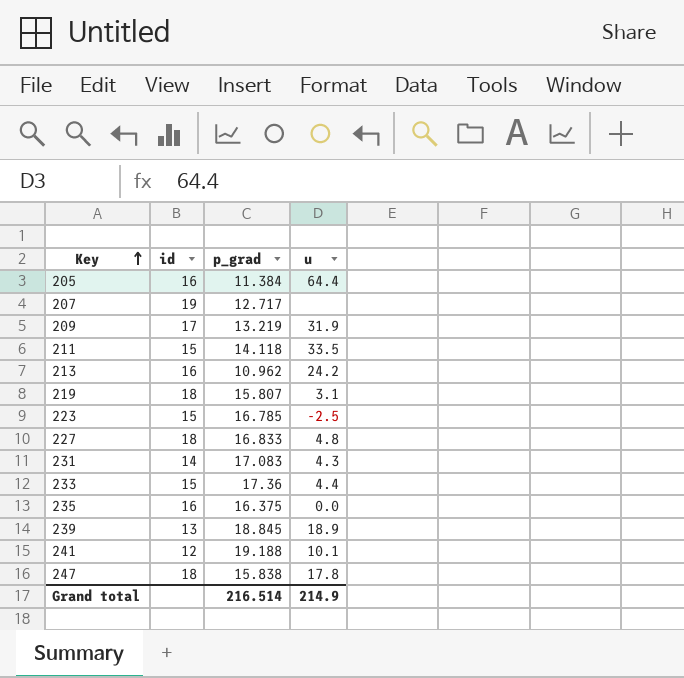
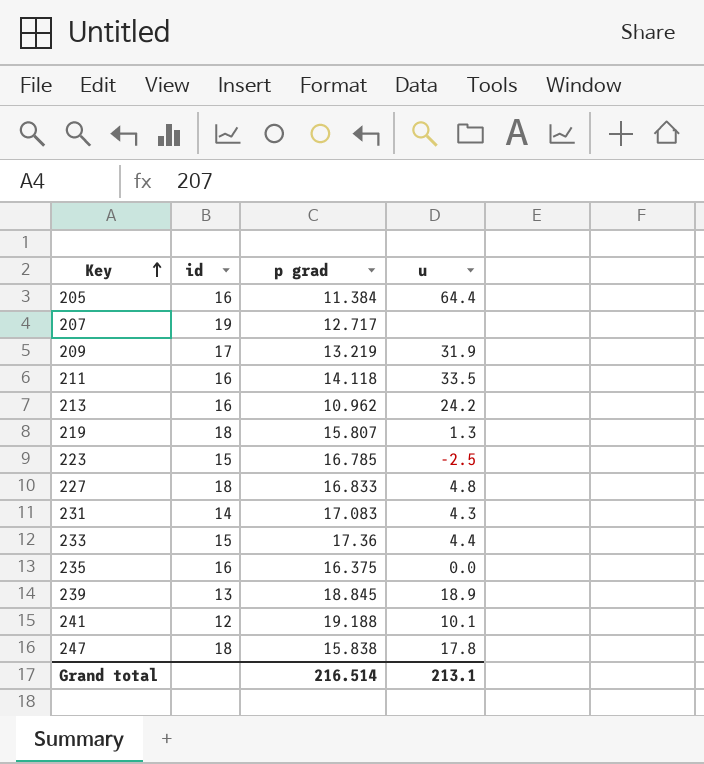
column name: p_grad -> p grad
211 | id: 15 -> 16
219 | u: 3.1 -> 1.3
Grand total | u: 214.9 -> 213.1

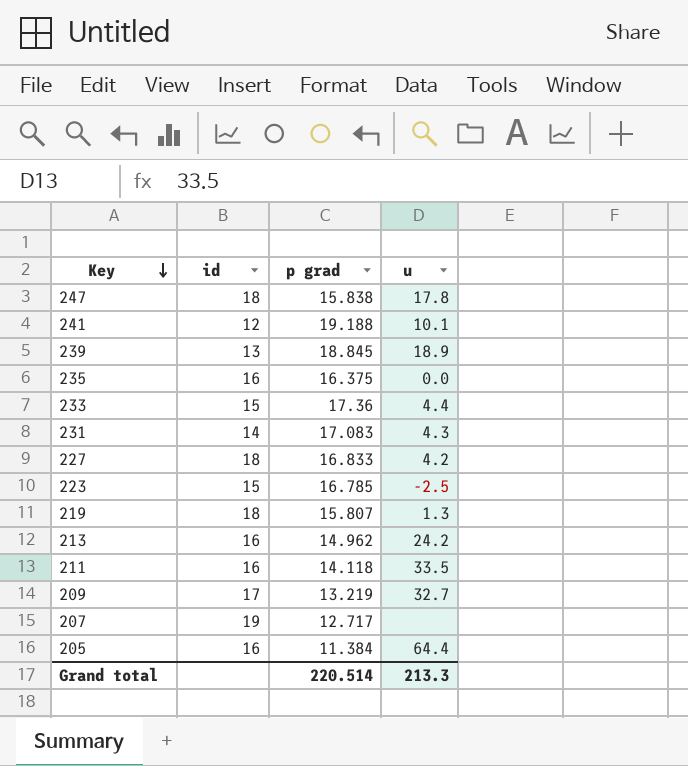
row order: Key ascending -> Key descending
227 | u: 4.8 -> 4.2
213 | p grad: 10.962 -> 14.962
209 | u: 31.9 -> 32.7
Grand total | p grad: 216.514 -> 220.514
Grand total | u: 213.1 -> 213.3

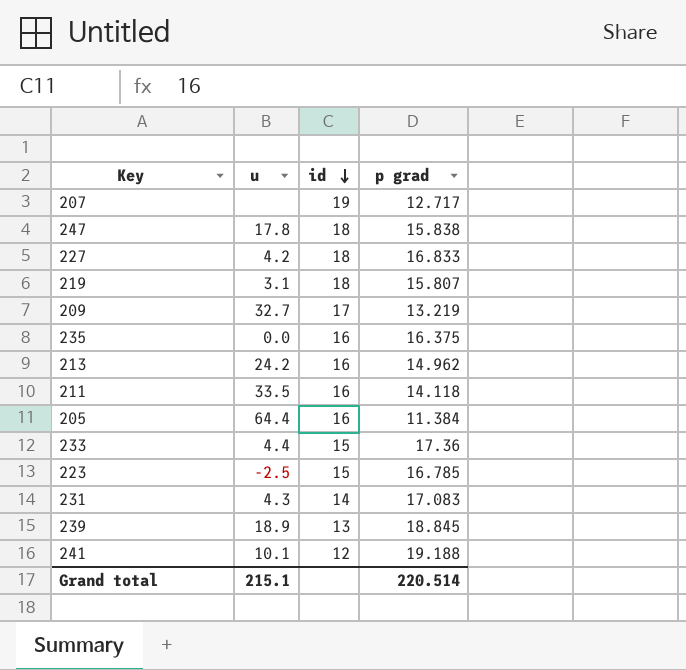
row order: Key descending -> id descending
column u | position: 4 -> 2
219 | u: 1.3 -> 3.1
Grand total | u: 213.3 -> 215.1

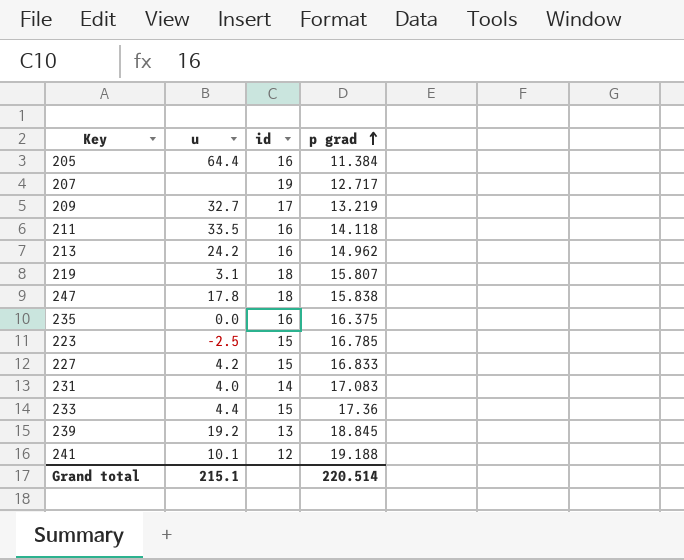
row order: id descending -> p grad ascending
227 | id: 18 -> 15
231 | u: 4.3 -> 4.0
239 | u: 18.9 -> 19.2

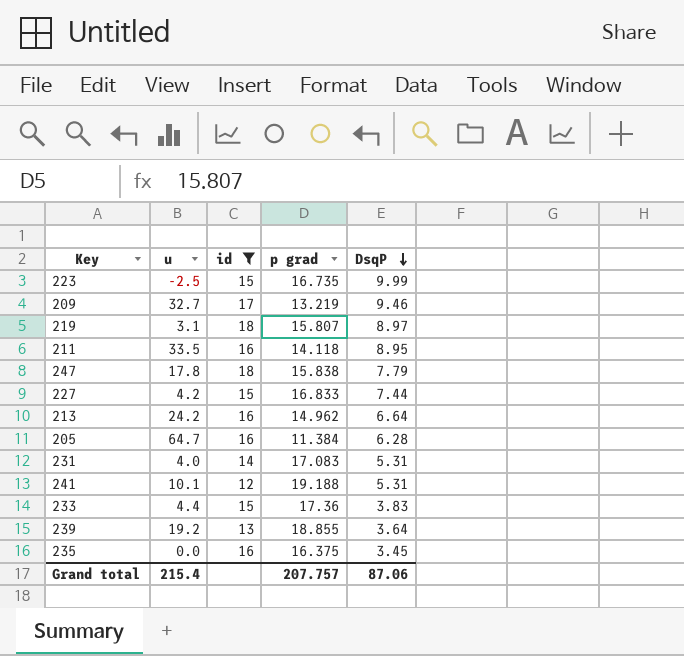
filter: none -> id != 19
row order: p grad ascending -> DsqP descending
column DsqP | position: none -> 5
223 | p grad: 16.785 -> 16.735
205 | u: 64.4 -> 64.7
239 | p grad: 18.845 -> 18.855
Grand total | u: 215.1 -> 215.4
Grand total | p grad: 220.514 -> 207.757

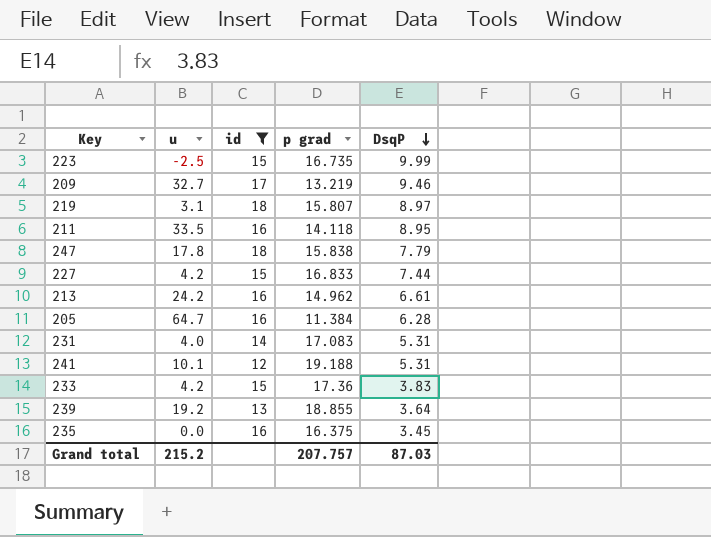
213 | DsqP: 6.64 -> 6.61
233 | u: 4.4 -> 4.2
Grand total | u: 215.4 -> 215.2
Grand total | DsqP: 87.06 -> 87.03

